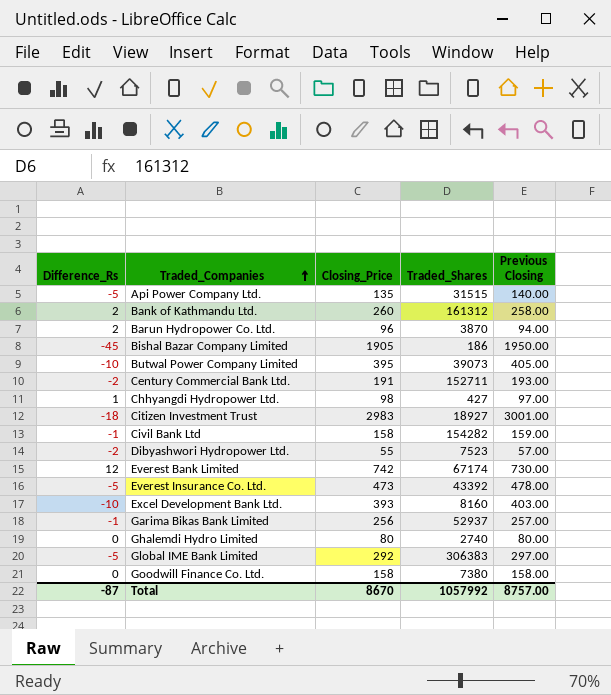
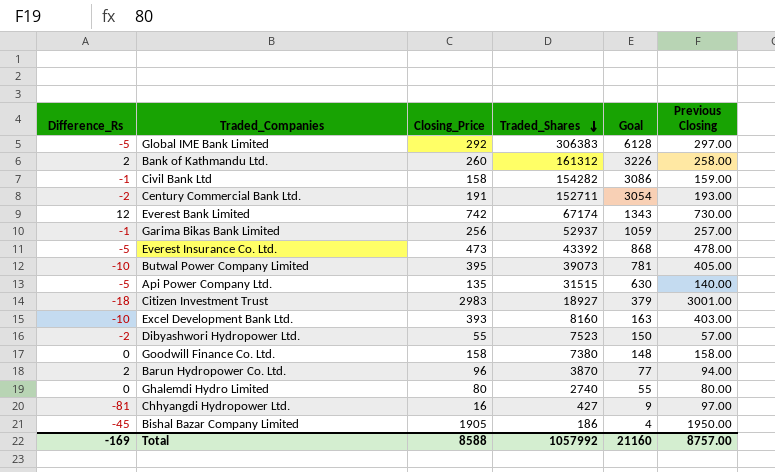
row order: Traded_Companies ascending -> Traded_Shares descending
column Goal | formula: none -> [Traded_Shares] * 0.02
Chhyangdi Hydropower Ltd. | Difference_Rs: 1 -> -81
Chhyangdi Hydropower Ltd. | Closing_Price: 98 -> 16
Total | Difference_Rs: -87 -> -169
Total | Closing_Price: 8670 -> 8588

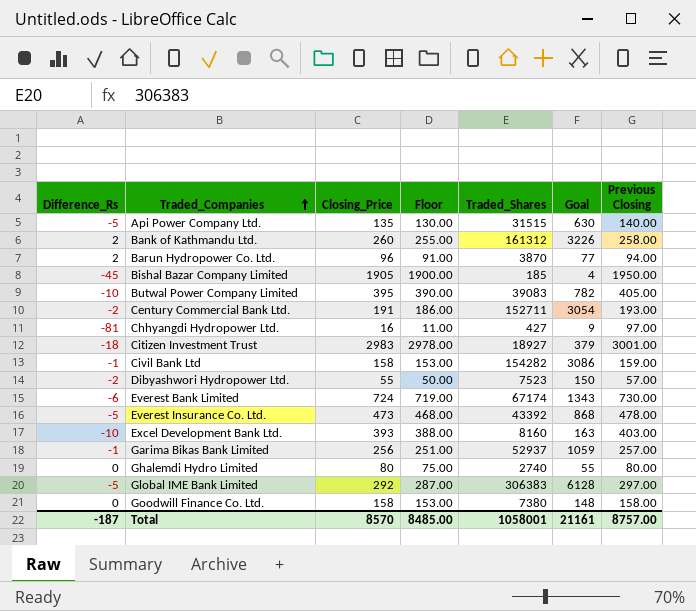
row order: Traded_Shares descending -> Traded_Companies ascending
column Floor | formula: none -> [Closing_Price] - 5
Bishal Bazar Company Limited | Traded_Shares: 186 -> 185
Butwal Power Company Limited | Traded_Shares: 39073 -> 39083
Butwal Power Company Limited | Goal: 781 -> 782
Everest Bank Limited | Difference_Rs: 12 -> -6
Everest Bank Limited | Closing_Price: 742 -> 724
Total | Difference_Rs: -169 -> -187
Total | Closing_Price: 8588 -> 8570
Total | Traded_Shares: 1057992 -> 1058001
Total | Goal: 21160 -> 21161

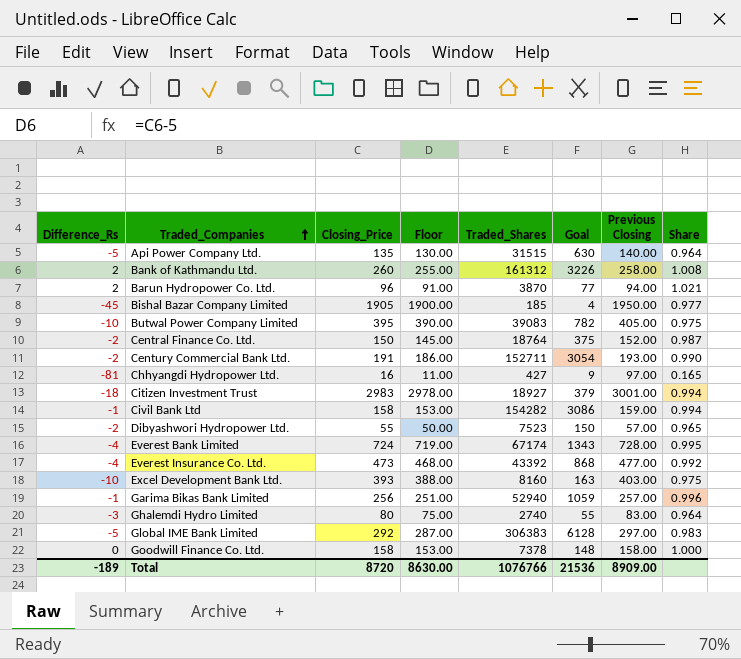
column Share | formula: none -> [Closing_Price] / [Previous Closing]
row Central Finance Co. Ltd.: none -> -2 | 150 | 145.00 | 18764 | 375 | 152.00 | 0.987
Everest Bank Limited | Difference_Rs: -6 -> -4
Everest Bank Limited | Previous Closing: 730.00 -> 728.00
Everest Insurance Co. Ltd. | Difference_Rs: -5 -> -4
Everest Insurance Co. Ltd. | Previous Closing: 478.00 -> 477.00
Garima Bikas Bank Limited | Traded_Shares: 52937 -> 52940
Ghalemdi Hydro Limited | Difference_Rs: 0 -> -3
Ghalemdi Hydro Limited | Previous Closing: 80.00 -> 83.00
Goodwill Finance Co. Ltd. | Traded_Shares: 7380 -> 7378
Total | Difference_Rs: -187 -> -189
Total | Closing_Price: 8570 -> 8720
Total | Floor: 8485.00 -> 8630.00
Total | Traded_Shares: 1058001 -> 1076766
Total | Goal: 21161 -> 21536
Total | Previous Closing: 8757.00 -> 8909.00

